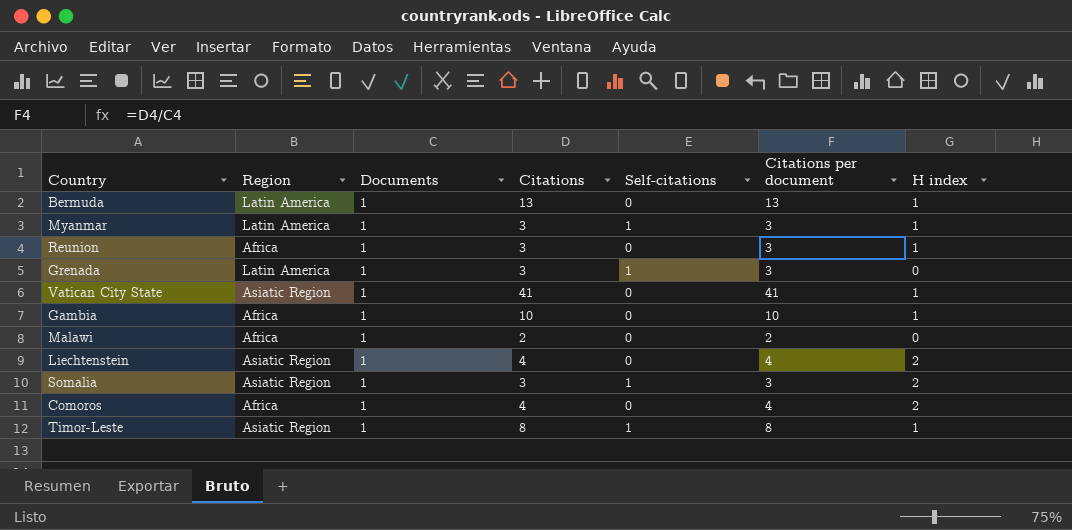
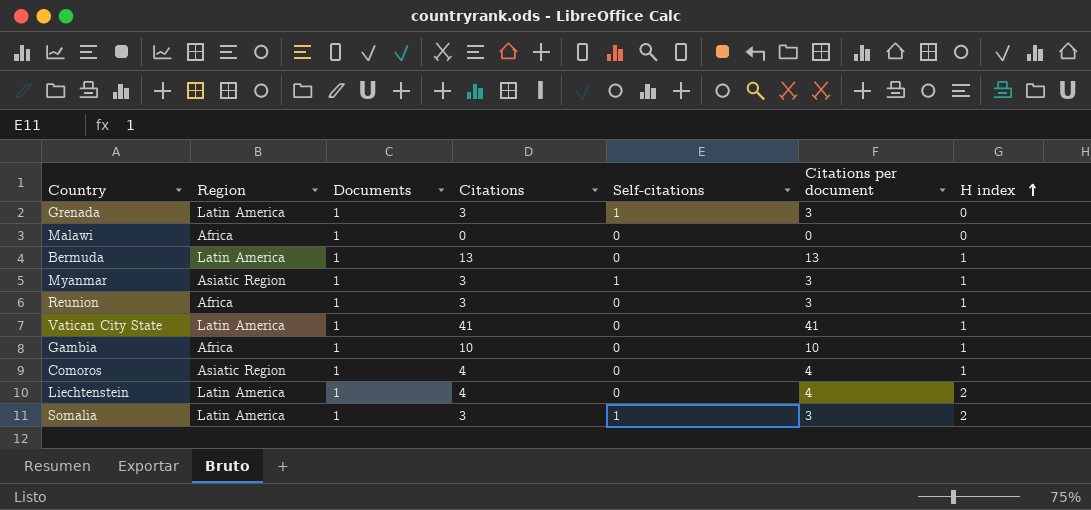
row order: none -> H index ascending
row Timor-Leste: Asiatic Region | 1 | 8 | 1 | 8 | 1 -> none
Malawi | Citations: 2 -> 0
Malawi | Citations per document: 2 -> 0
Myanmar | Region: Latin America -> Asiatic Region
Vatican City State | Region: Asiatic Region -> Latin America
Comoros | Region: Africa -> Asiatic Region
Comoros | H index: 2 -> 1
Liechtenstein | Region: Asiatic Region -> Latin America
Somalia | Region: Asiatic Region -> Latin America

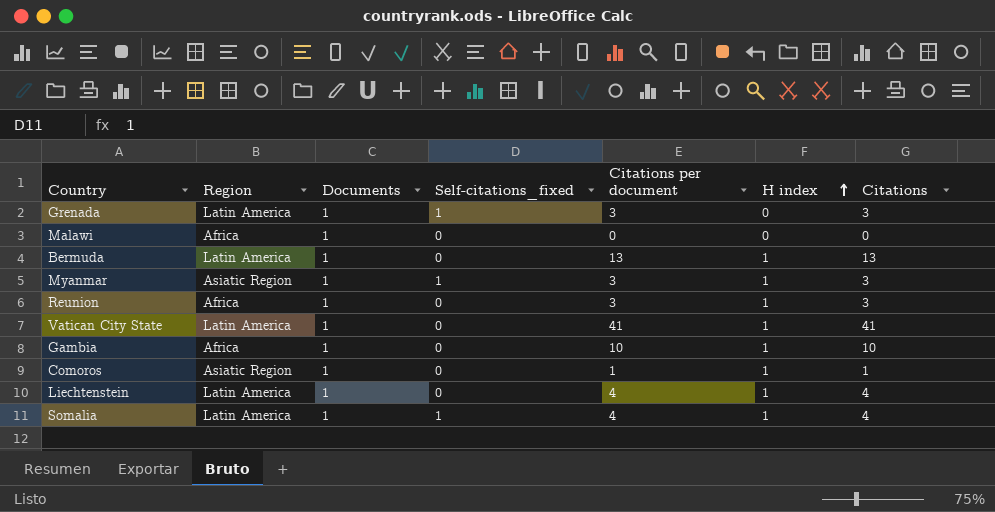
column name: Self-citations -> Self-citations_fixed
column Citations | position: 4 -> 7
Comoros | Citations per document: 4 -> 1
Comoros | Citations: 4 -> 1
Liechtenstein | H index: 2 -> 1
Somalia | Citations per document: 3 -> 4
Somalia | H index: 2 -> 1
Somalia | Citations: 3 -> 4

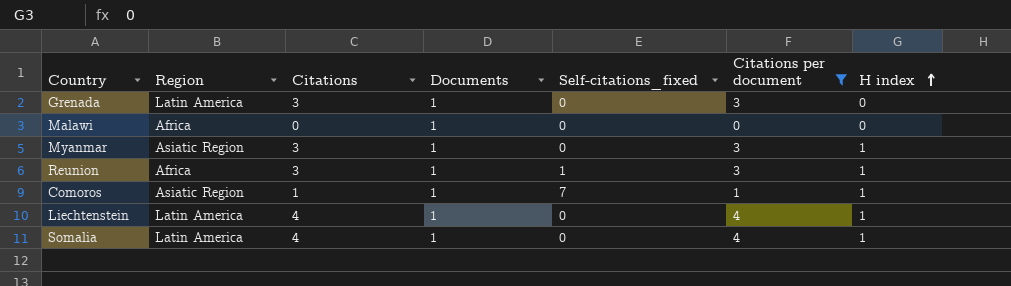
filter: none -> Citations per document <= 4
column Citations | position: 7 -> 3
Grenada | Self-citations_fixed: 1 -> 0
Myanmar | Self-citations_fixed: 1 -> 0
Reunion | Self-citations_fixed: 0 -> 1
Comoros | Self-citations_fixed: 0 -> 7
Somalia | Self-citations_fixed: 1 -> 0

